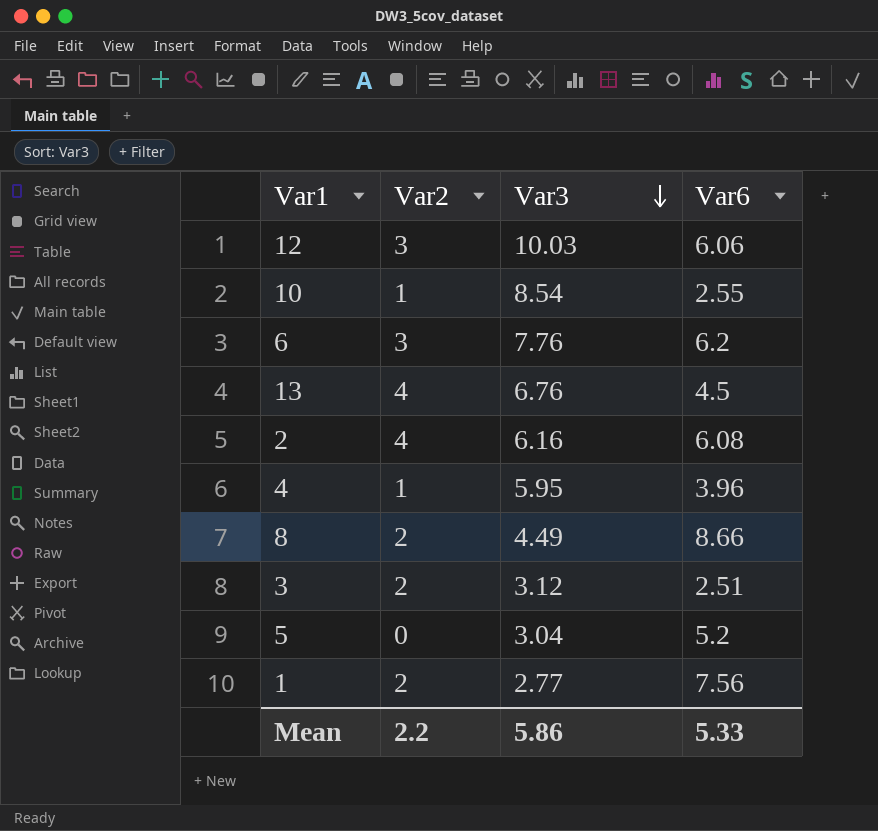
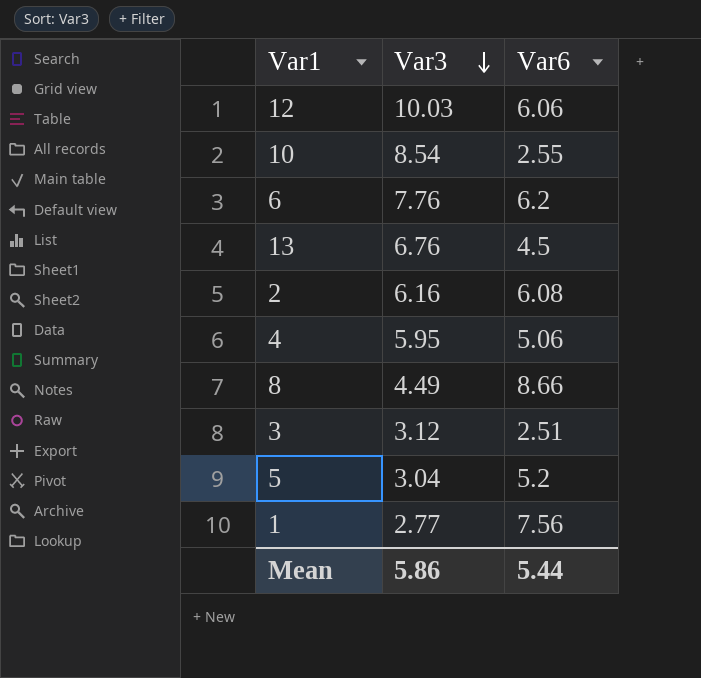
column Var2 | position: 2 -> none
4 | Var6: 3.96 -> 5.06
Mean | Var6: 5.33 -> 5.44

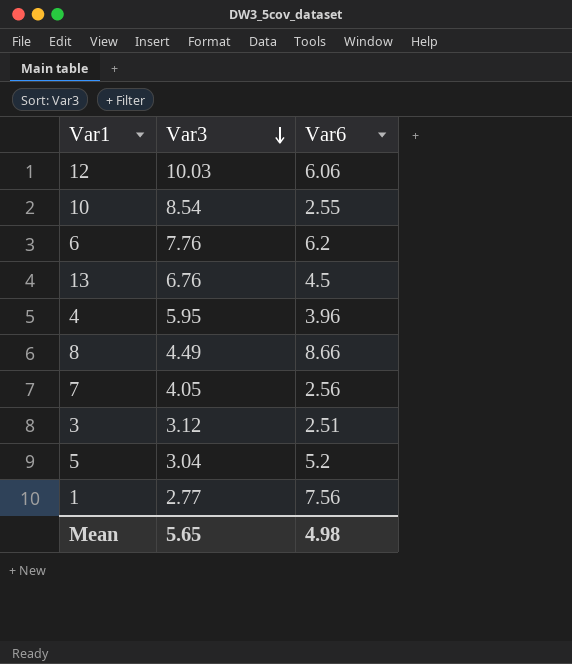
row 2: 6.16 | 6.08 -> none
4 | Var6: 5.06 -> 3.96
row 7: none -> 4.05 | 2.56
Mean | Var3: 5.86 -> 5.65
Mean | Var6: 5.44 -> 4.98

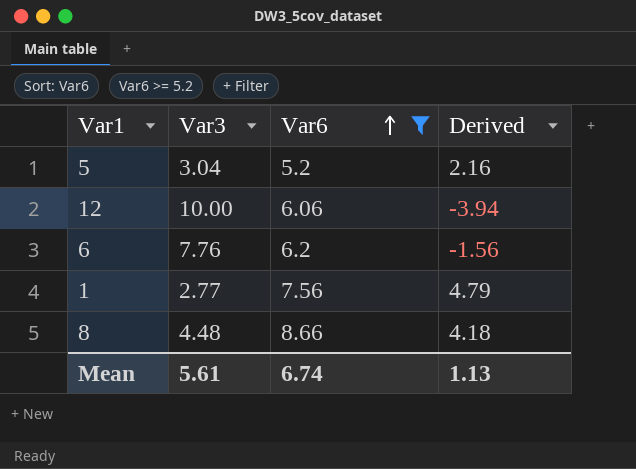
filter: none -> Var6 >= 5.2
row order: Var3 descending -> Var6 ascending
column Derived | formula: none -> [Var6] - [Var3]
12 | Var3: 10.03 -> 10.00
8 | Var3: 4.49 -> 4.48
Mean | Var3: 5.65 -> 5.61
Mean | Var6: 4.98 -> 6.74

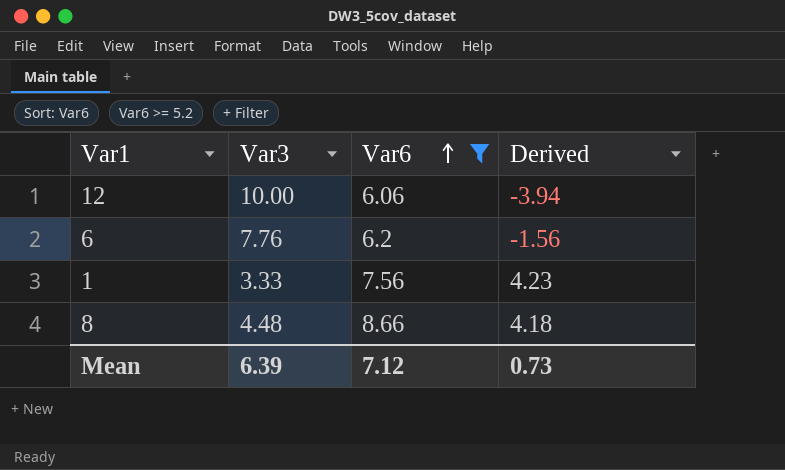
row 5: 3.04 | 5.2 | 2.16 -> none
1 | Var3: 2.77 -> 3.33
1 | Derived: 4.79 -> 4.23
Mean | Var3: 5.61 -> 6.39
Mean | Var6: 6.74 -> 7.12
Mean | Derived: 1.13 -> 0.73

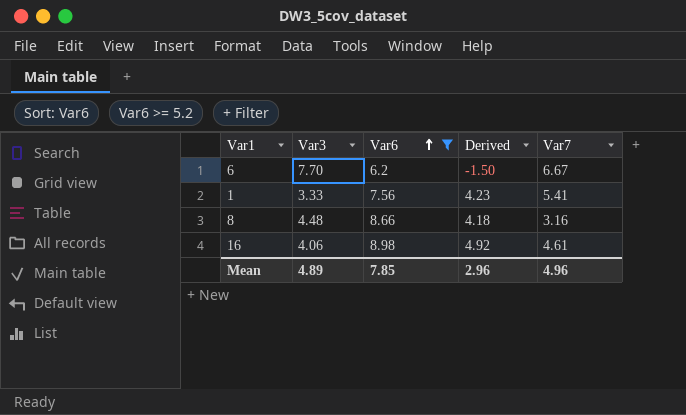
column Var7 | position: none -> 5
row 12: 10.00 | 6.06 | -3.94 -> none
6 | Var3: 7.76 -> 7.70
6 | Derived: -1.56 -> -1.50
row 16: none -> 4.06 | 8.98 | 4.92 | 4.61
Mean | Var3: 6.39 -> 4.89
Mean | Var6: 7.12 -> 7.85
Mean | Derived: 0.73 -> 2.96

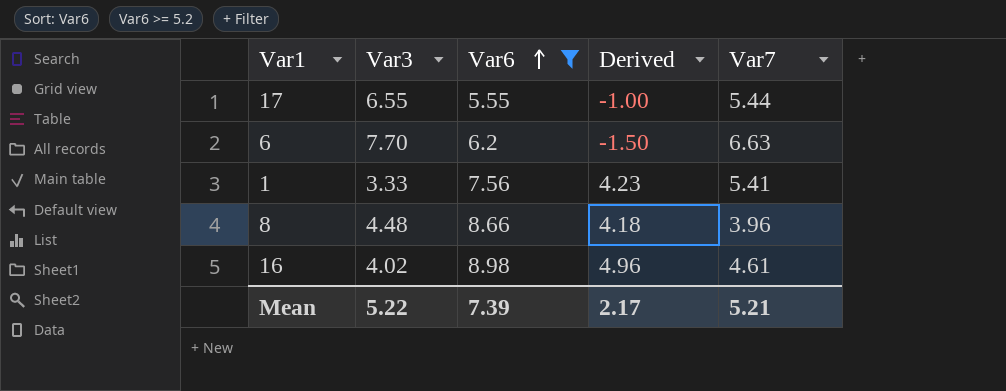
row 17: none -> 6.55 | 5.55 | -1.00 | 5.44
6 | Var7: 6.67 -> 6.63
8 | Var7: 3.16 -> 3.96
16 | Var3: 4.06 -> 4.02
16 | Derived: 4.92 -> 4.96
Mean | Var3: 4.89 -> 5.22
Mean | Var6: 7.85 -> 7.39
Mean | Derived: 2.96 -> 2.17
Mean | Var7: 4.96 -> 5.21

